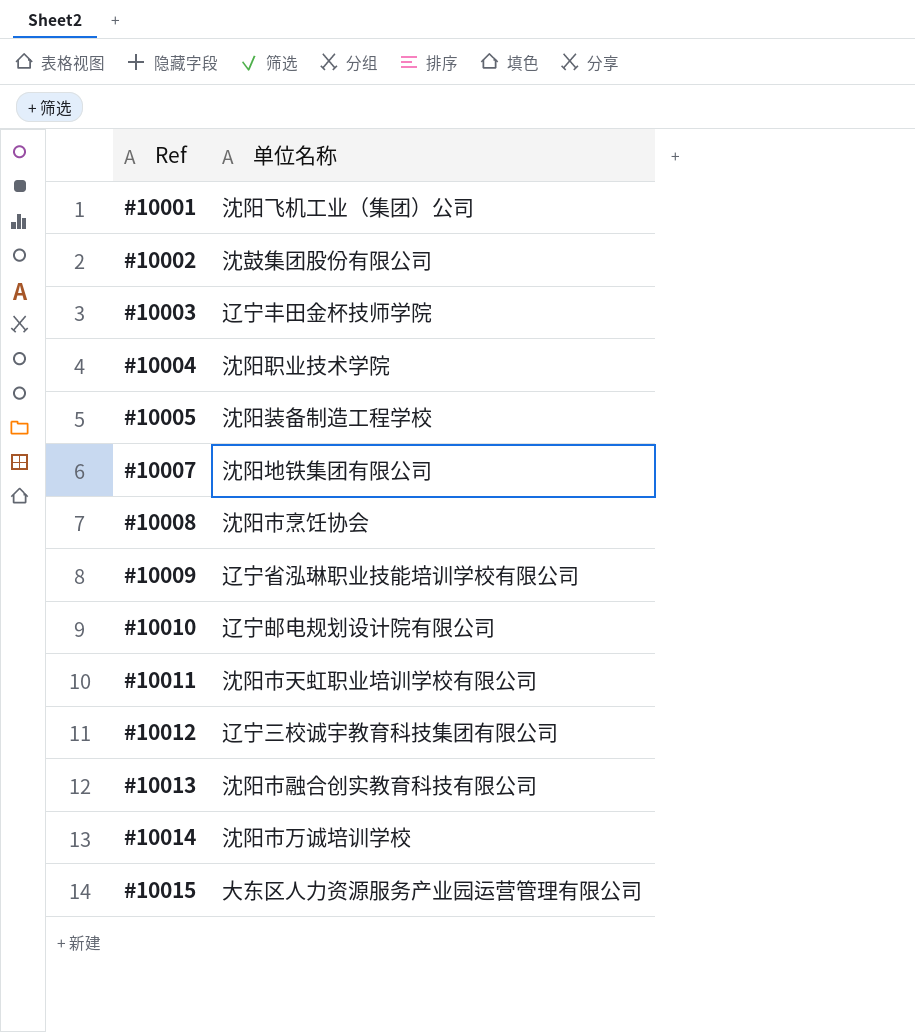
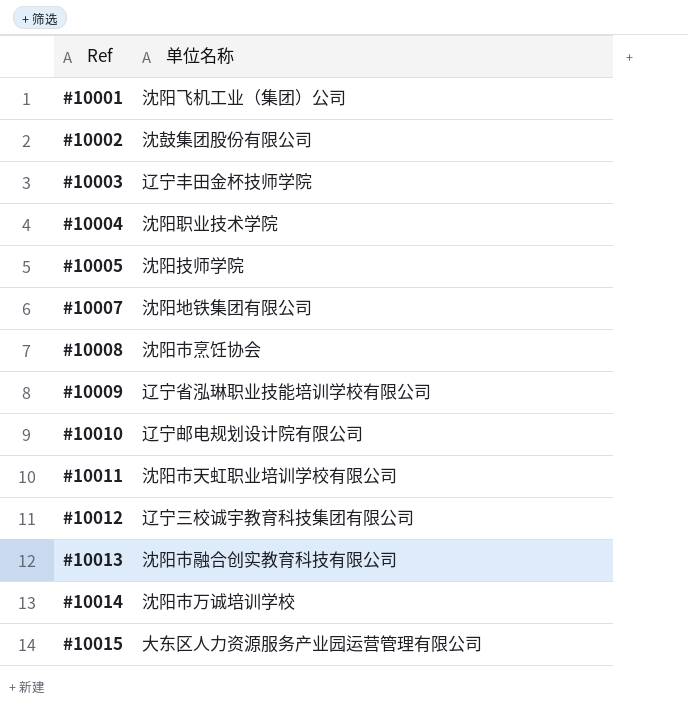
#10005 | 单位名称: 沈阳装备制造工程学校 -> 沈阳技师学院

